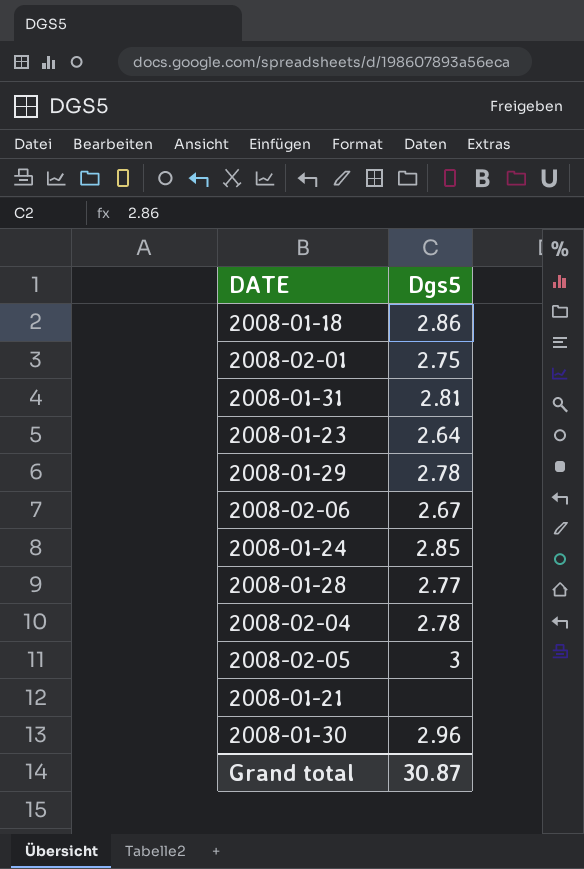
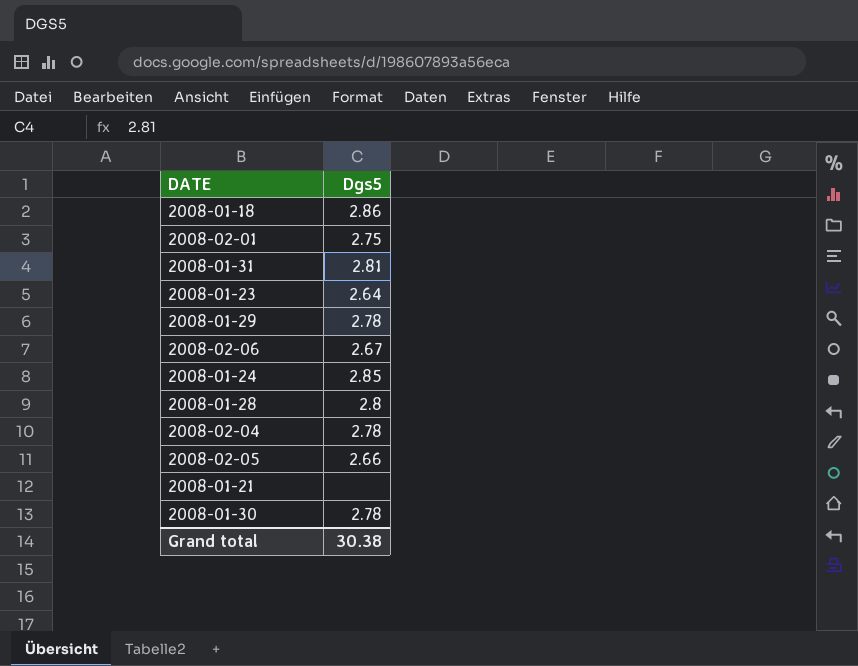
2008-01-28 | Dgs5: 2.77 -> 2.8
2008-02-05 | Dgs5: 3 -> 2.66
2008-01-30 | Dgs5: 2.96 -> 2.78
Grand total | Dgs5: 30.87 -> 30.38

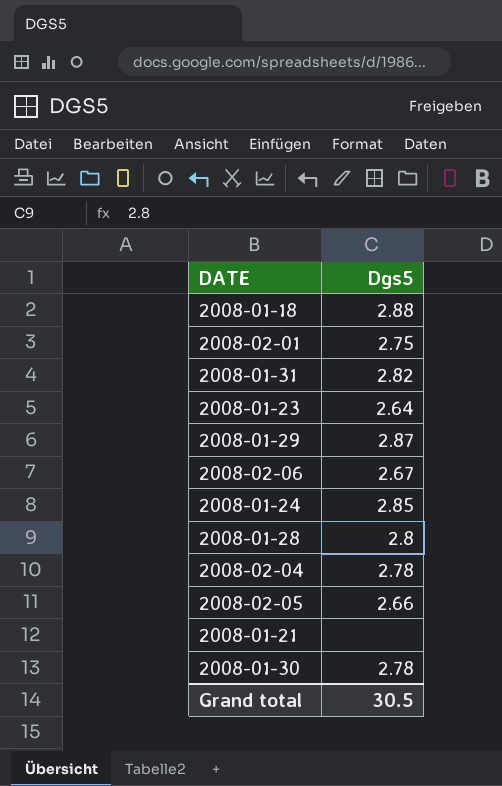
2008-01-18 | Dgs5: 2.86 -> 2.88
2008-01-31 | Dgs5: 2.81 -> 2.82
2008-01-29 | Dgs5: 2.78 -> 2.87
Grand total | Dgs5: 30.38 -> 30.5

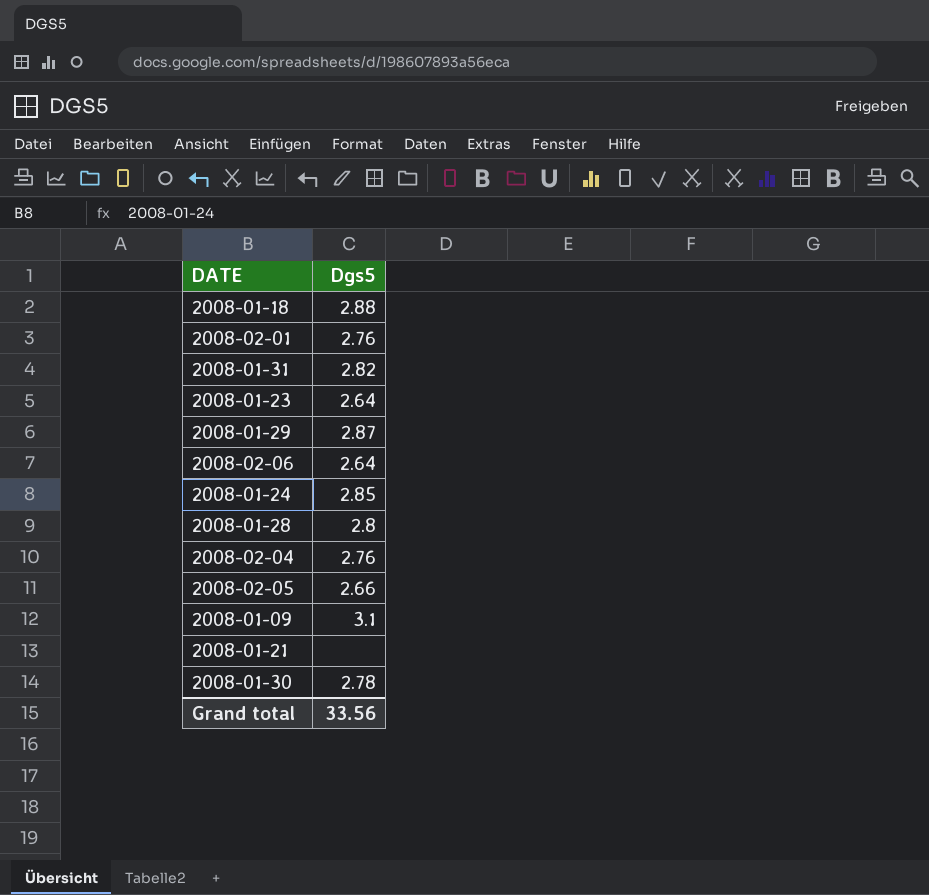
2008-02-01 | Dgs5: 2.75 -> 2.76
2008-02-06 | Dgs5: 2.67 -> 2.64
2008-02-04 | Dgs5: 2.78 -> 2.76
row 2008-01-09: none -> 3.1
Grand total | Dgs5: 30.5 -> 33.56

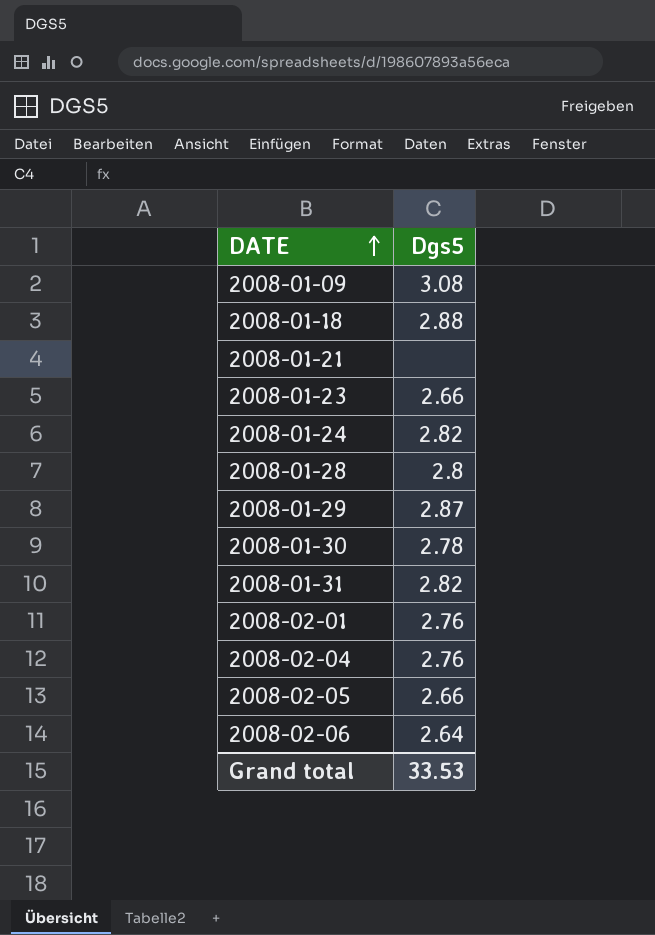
row order: none -> DATE ascending
2008-01-09 | Dgs5: 3.1 -> 3.08
2008-01-23 | Dgs5: 2.64 -> 2.66
2008-01-24 | Dgs5: 2.85 -> 2.82
Grand total | Dgs5: 33.56 -> 33.53

